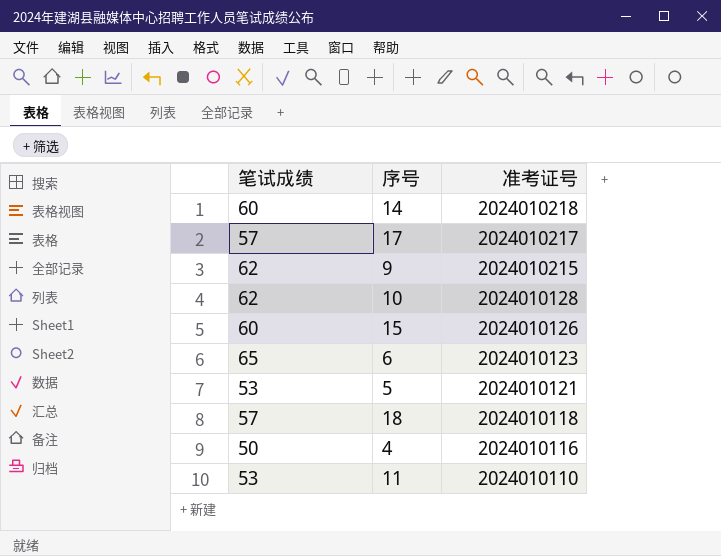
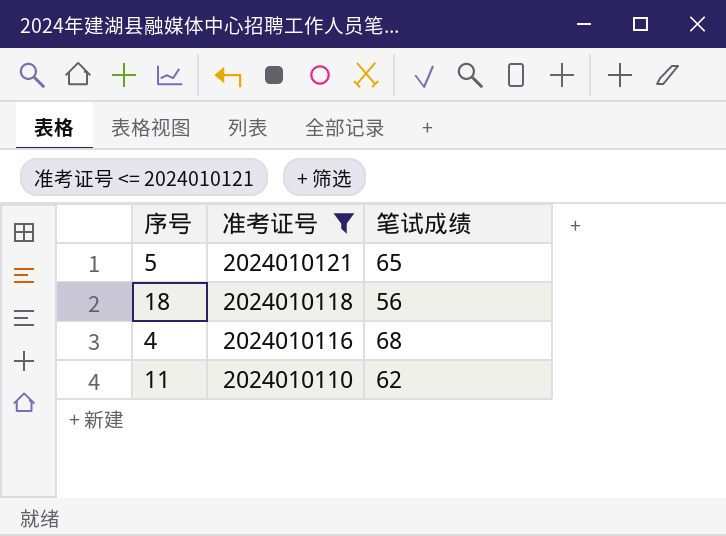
filter: none -> 准考证号 <= 2024010121
column 笔试成绩 | position: 1 -> 3
5 | 笔试成绩: 53 -> 65
18 | 笔试成绩: 57 -> 56
4 | 笔试成绩: 50 -> 68
11 | 笔试成绩: 53 -> 62

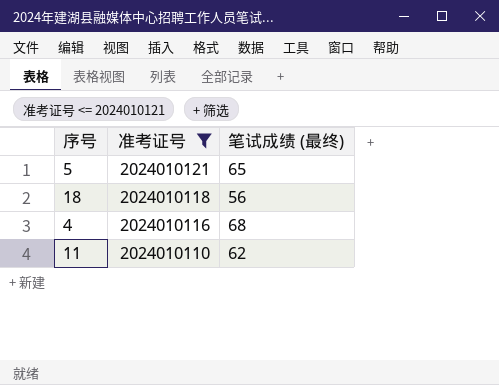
column name: 笔试成绩 -> 笔试成绩 (最终)

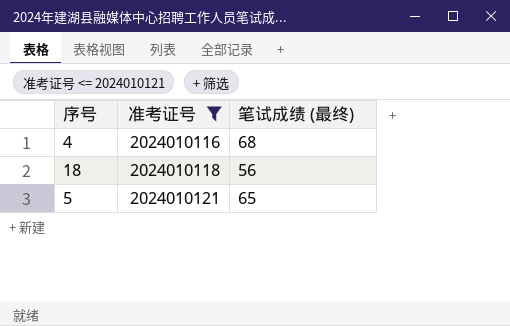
row order: 准考证号 descending -> 准考证号 ascending
row 11: 2024010110 | 62 -> none

